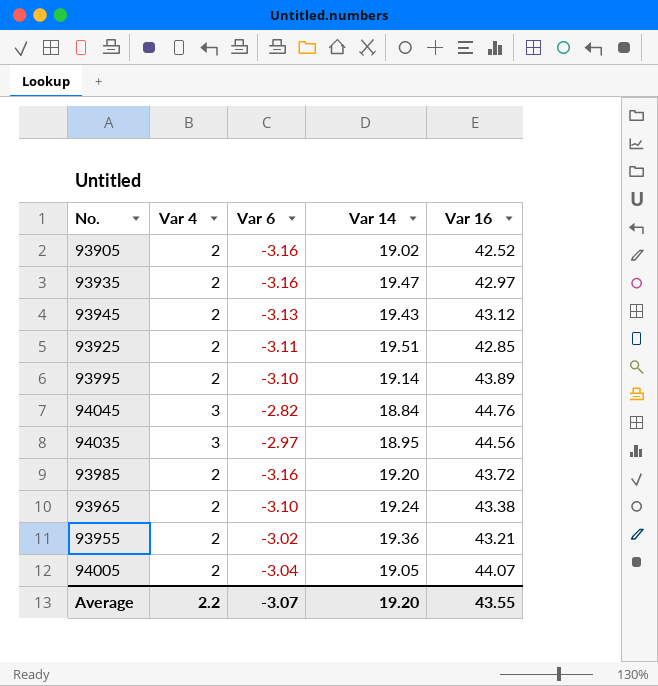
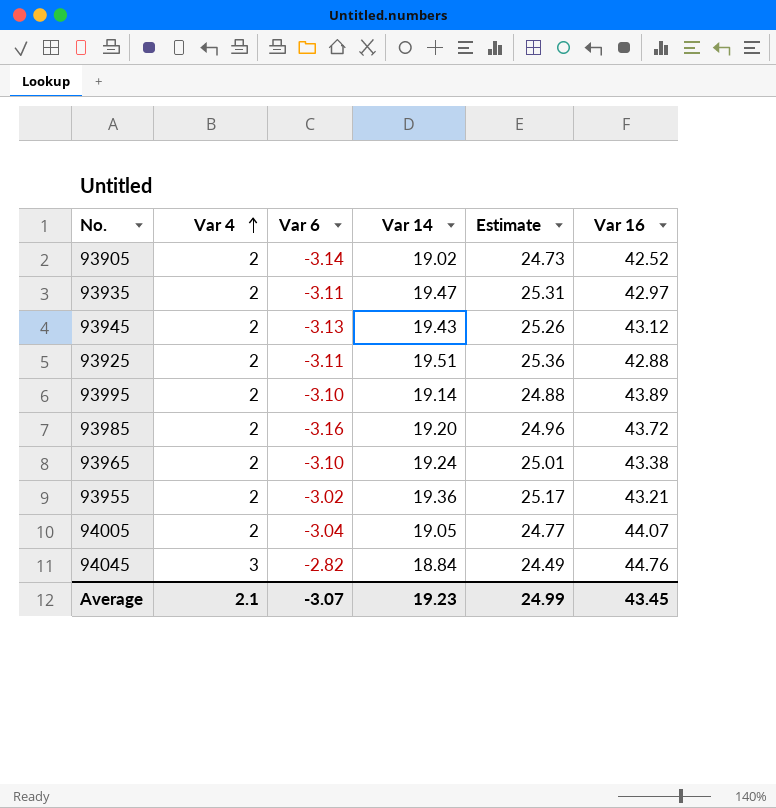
row order: none -> Var 4 ascending
column Estimate | formula: none -> [Var 14] * 1.3
row 94035: 3 | -2.97 | 18.95 | 44.56 -> none
93905 | Var 6: -3.16 -> -3.14
93935 | Var 6: -3.16 -> -3.11
93925 | Var 16: 42.85 -> 42.88
Average | Var 4: 2.2 -> 2.1
Average | Var 14: 19.20 -> 19.23
Average | Var 16: 43.55 -> 43.45

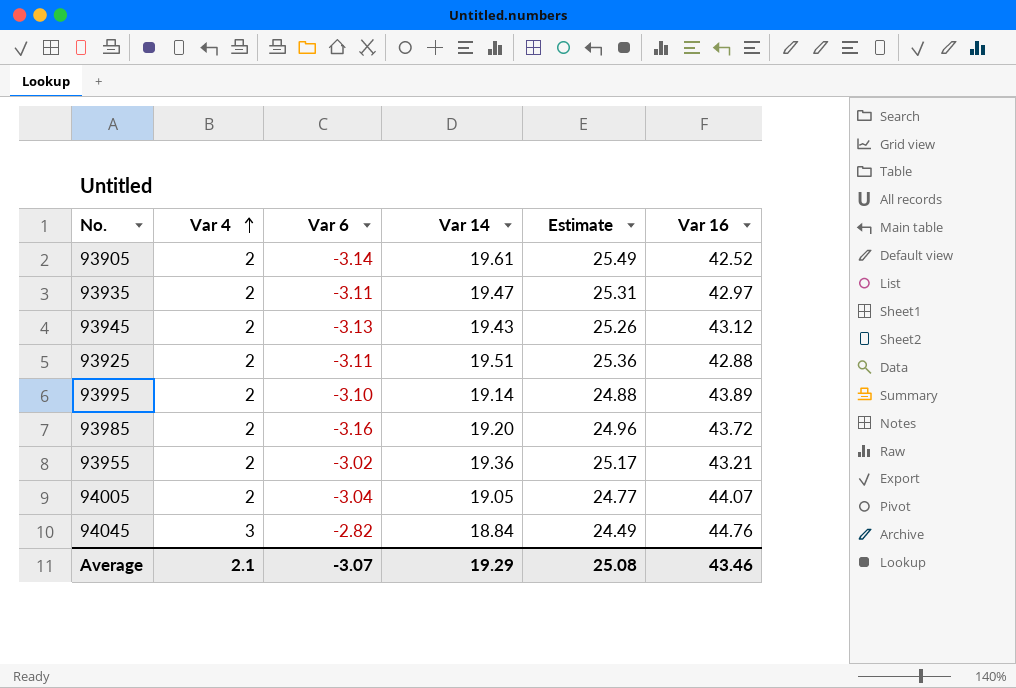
row 93965: 2 | -3.10 | 19.24 | 25.01 | 43.38 -> none
93905 | Var 14: 19.02 -> 19.61
93905 | Estimate: 24.73 -> 25.49
Average | Var 14: 19.23 -> 19.29
Average | Estimate: 24.99 -> 25.08
Average | Var 16: 43.45 -> 43.46

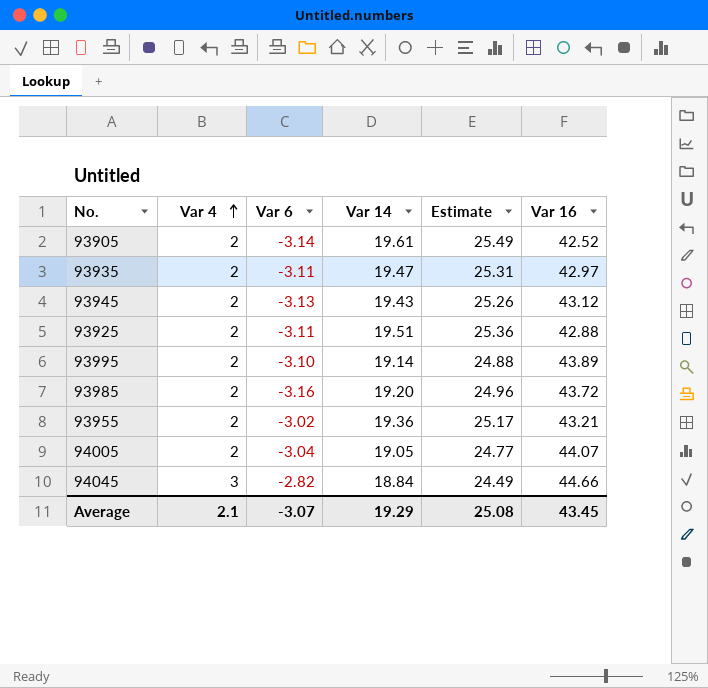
94045 | Var 16: 44.76 -> 44.66
Average | Var 16: 43.46 -> 43.45

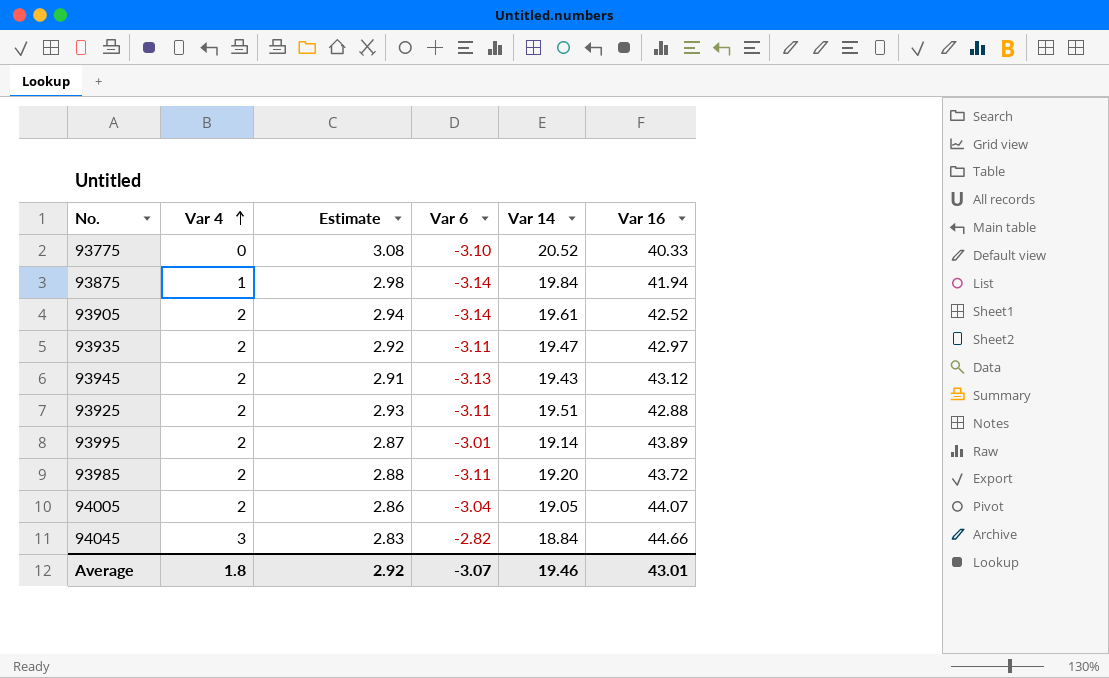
column Estimate | formula: [Var 14] * 1.3 -> [Var 14] * 0.15
column Estimate | position: 5 -> 3
row 93955: 2 | -3.02 | 19.36 | 25.17 | 43.21 -> none
row 93775: none -> 0 | 3.08 | -3.10 | 20.52 | 40.33
row 93875: none -> 1 | 2.98 | -3.14 | 19.84 | 41.94
93995 | Var 6: -3.10 -> -3.01
93985 | Var 6: -3.16 -> -3.11
Average | Var 4: 2.1 -> 1.8
Average | Estimate: 25.08 -> 2.92
Average | Var 14: 19.29 -> 19.46
Average | Var 16: 43.45 -> 43.01

